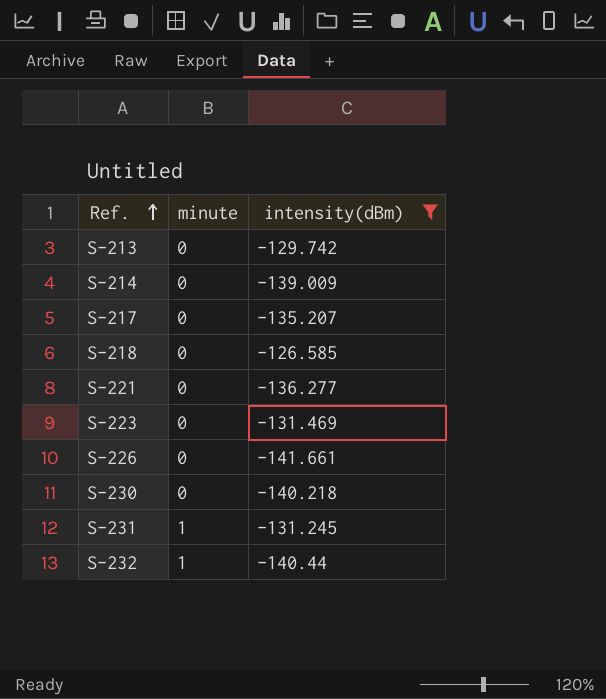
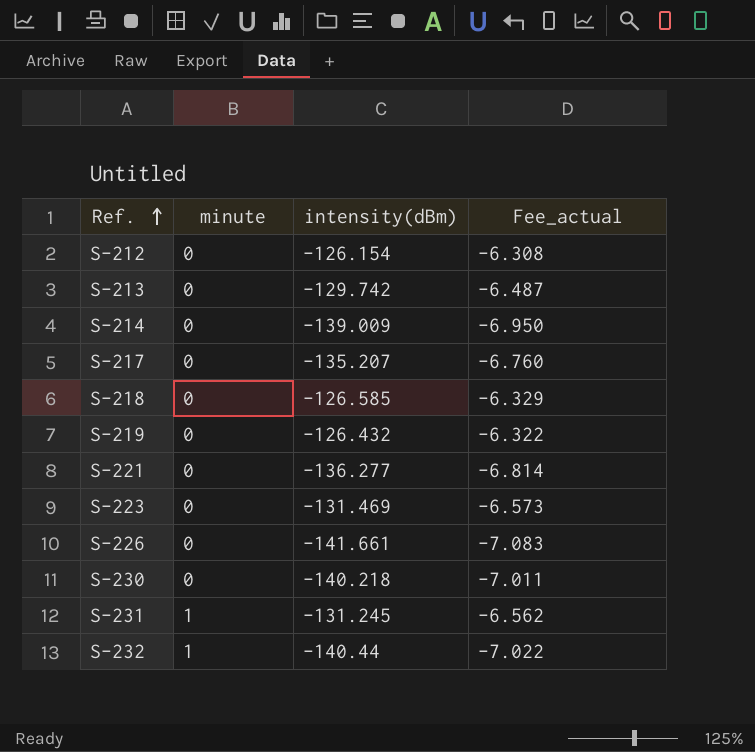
filter: intensity(dBm) <= -126.585 -> none
column Fee_actual | formula: none -> [intensity(dBm)] * 0.05

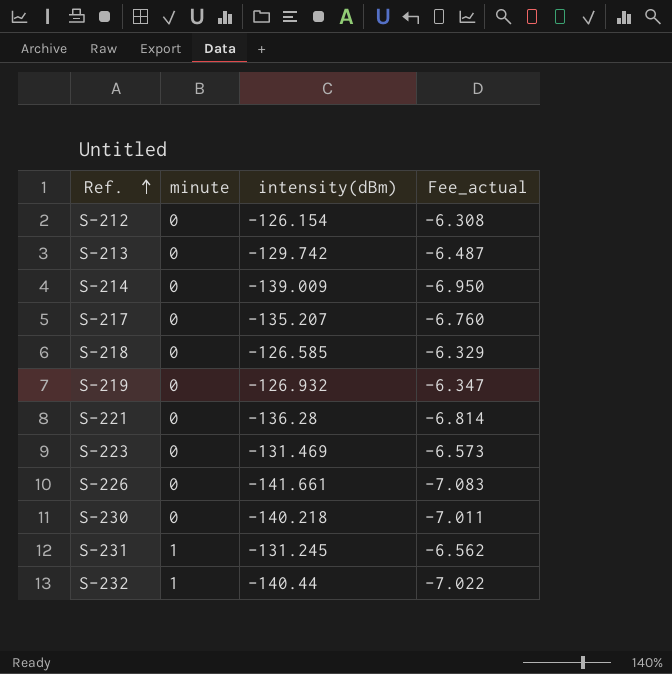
S-219 | intensity(dBm): -126.432 -> -126.932
S-219 | Fee_actual: -6.322 -> -6.347
S-221 | intensity(dBm): -136.277 -> -136.28

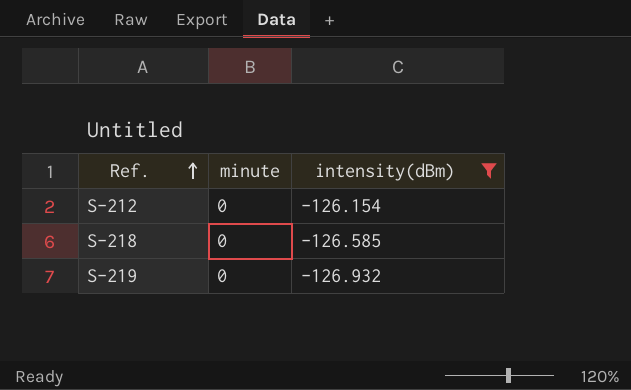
filter: none -> intensity(dBm) >= -126.932
column Fee_actual | formula: [intensity(dBm)] * 0.05 -> none

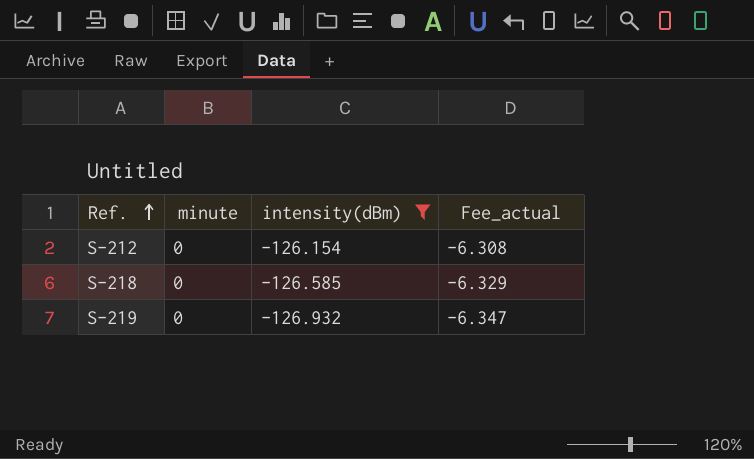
column Fee_actual | formula: none -> [intensity(dBm)] * 0.05

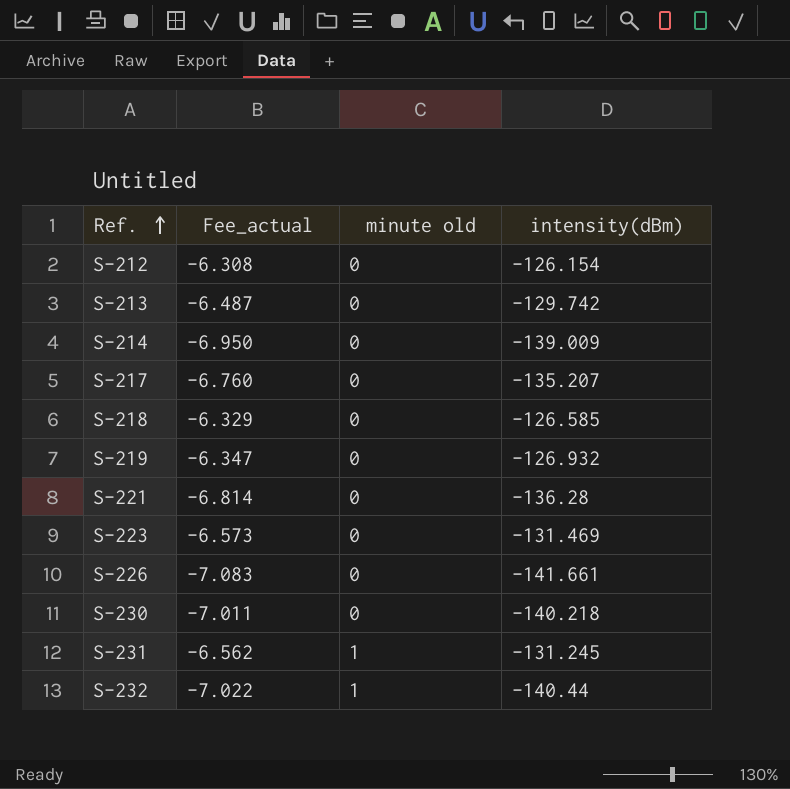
filter: intensity(dBm) >= -126.932 -> none
column Fee_actual | position: 4 -> 2
column name: minute -> minute old

